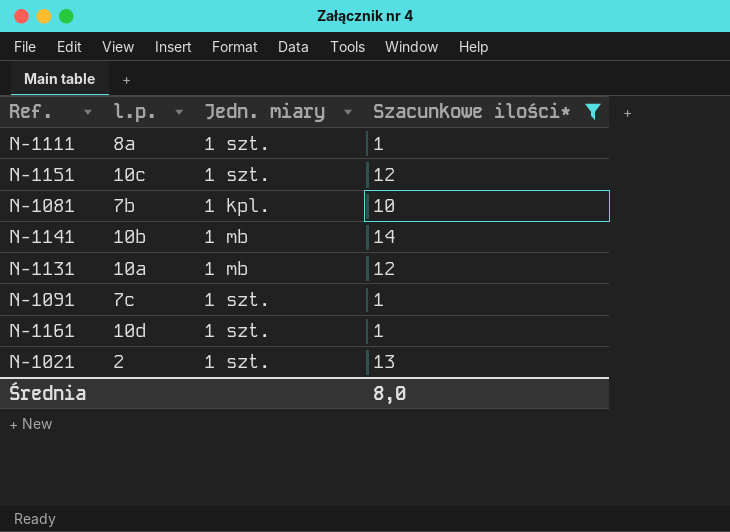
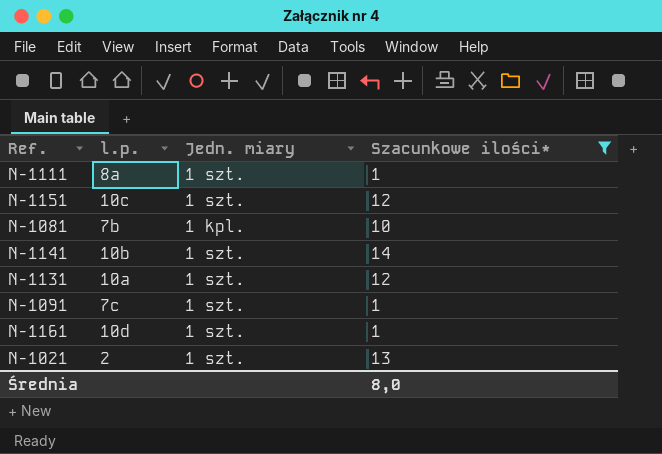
N-1141 | Jedn. miary: 1 mb -> 1 szt.
N-1131 | Jedn. miary: 1 mb -> 1 szt.

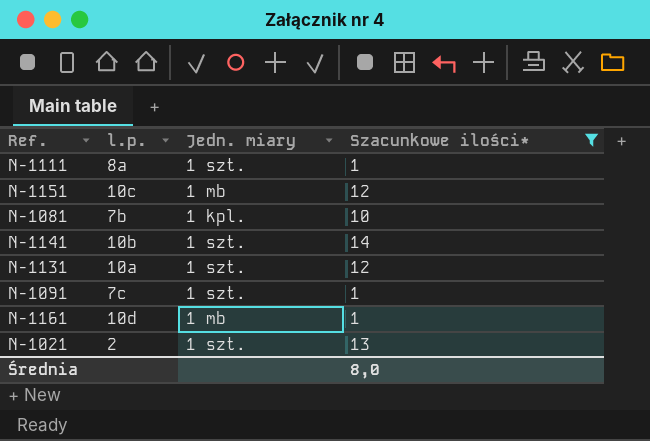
N-1151 | Jedn. miary: 1 szt. -> 1 mb
N-1161 | Jedn. miary: 1 szt. -> 1 mb

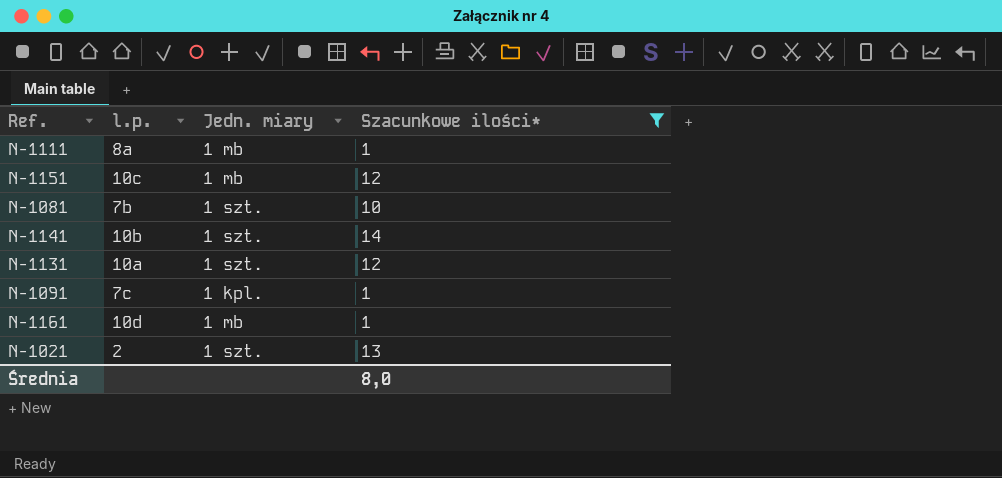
N-1111 | Jedn. miary: 1 szt. -> 1 mb
N-1081 | Jedn. miary: 1 kpl. -> 1 szt.
N-1091 | Jedn. miary: 1 szt. -> 1 kpl.

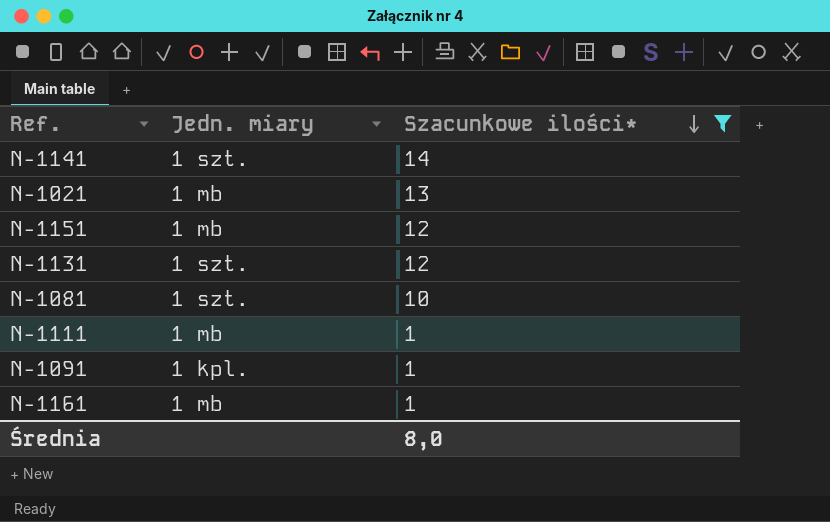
row order: none -> Szacunkowe ilości* descending
column l.p. | position: 2 -> none
N-1021 | Jedn. miary: 1 szt. -> 1 mb

